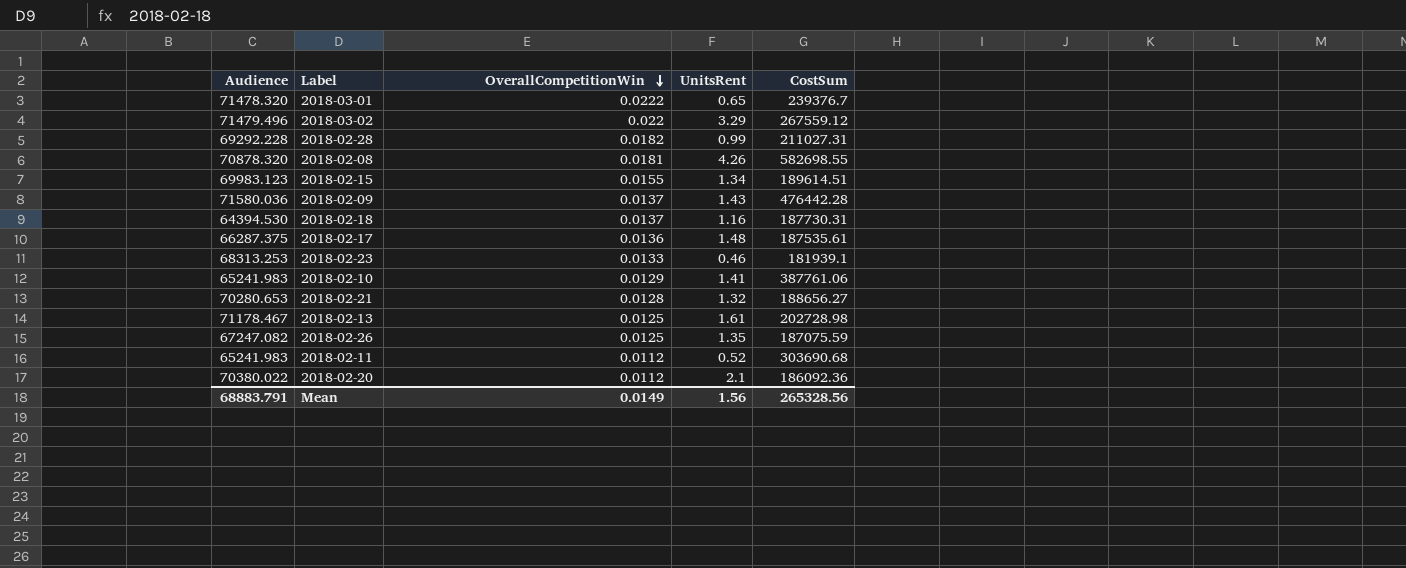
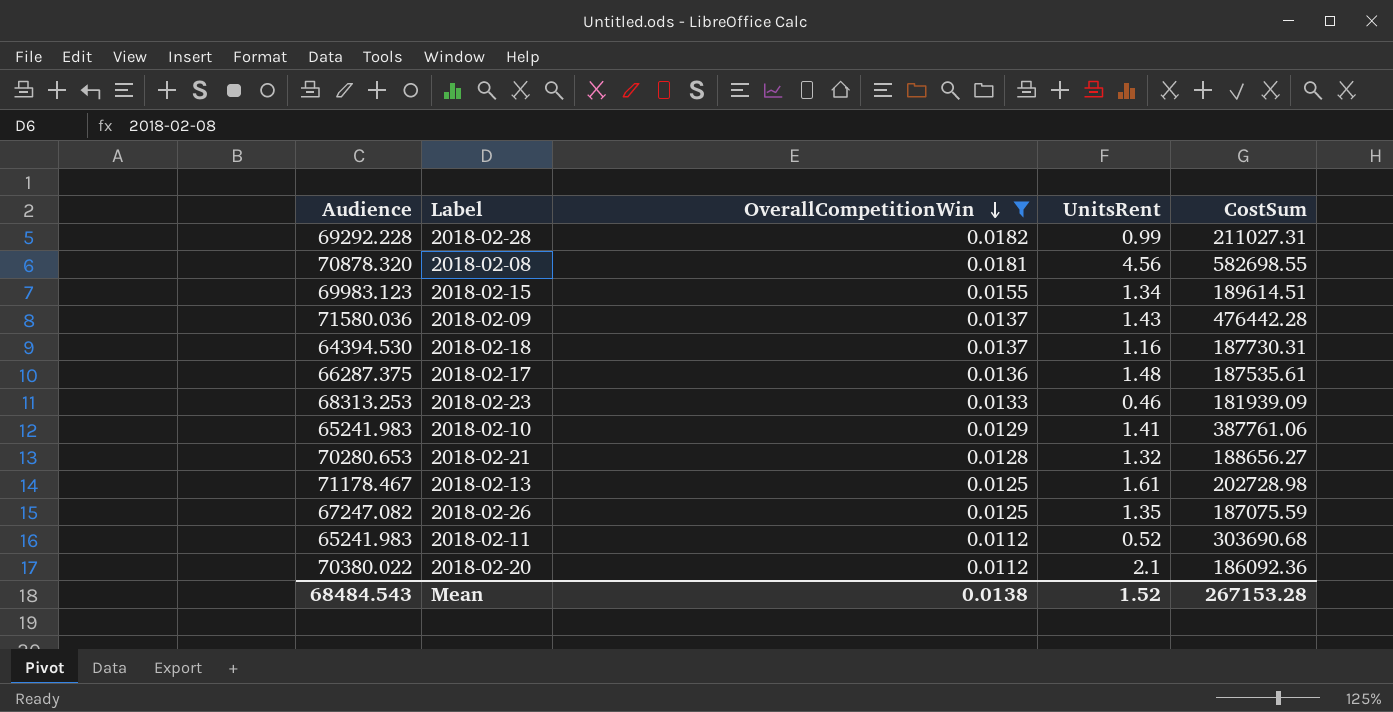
filter: none -> OverallCompetitionWin <= 0.0182
2018-02-08 | UnitsRent: 4.26 -> 4.56
2018-02-23 | CostSum: 181939.1 -> 181939.09
Mean | Audience: 68883.791 -> 68484.543
Mean | OverallCompetitionWin: 0.0149 -> 0.0138
Mean | UnitsRent: 1.56 -> 1.52
Mean | CostSum: 265328.56 -> 267153.28

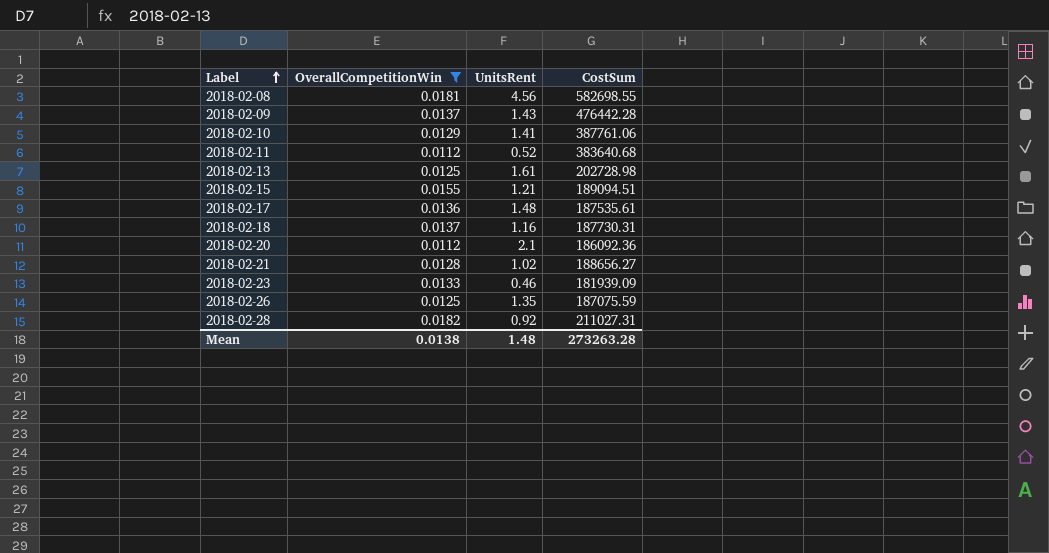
row order: OverallCompetitionWin descending -> Label ascending
column Audience | position: 1 -> none
2018-02-11 | CostSum: 303690.68 -> 383640.68
2018-02-15 | UnitsRent: 1.34 -> 1.21
2018-02-15 | CostSum: 189614.51 -> 189094.51
2018-02-21 | UnitsRent: 1.32 -> 1.02
2018-02-28 | UnitsRent: 0.99 -> 0.92
Mean | UnitsRent: 1.52 -> 1.48
Mean | CostSum: 267153.28 -> 273263.28

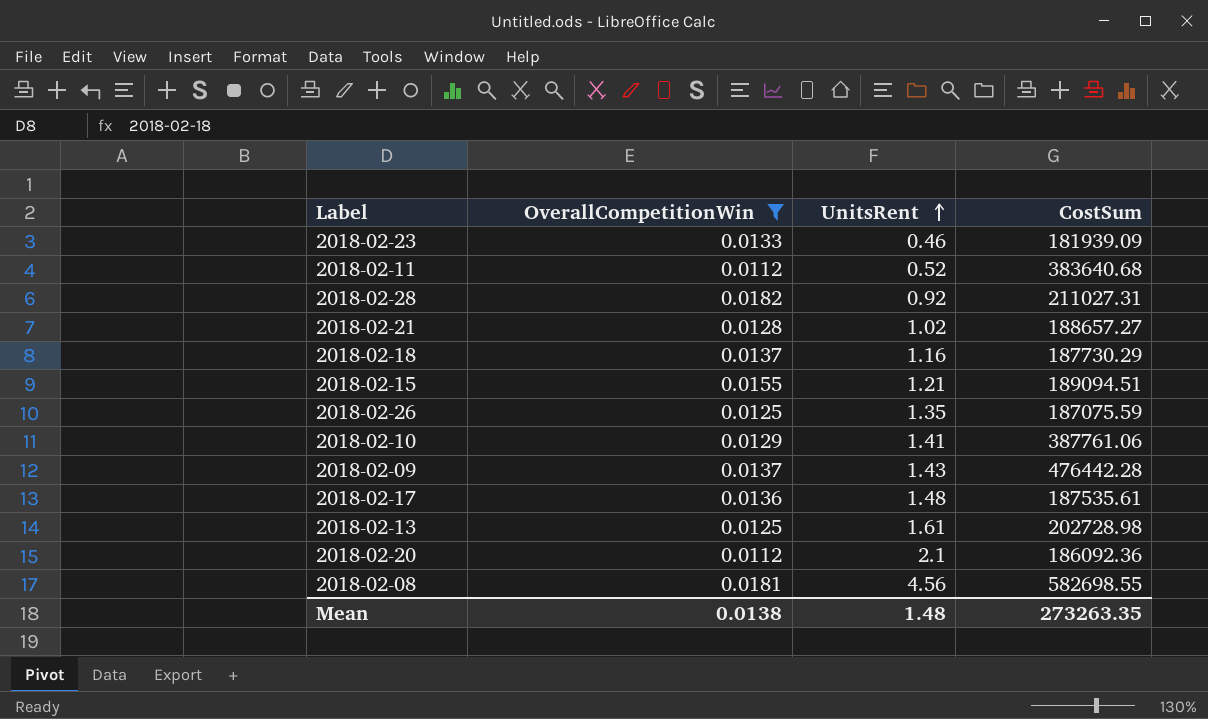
row order: Label ascending -> UnitsRent ascending
2018-02-21 | CostSum: 188656.27 -> 188657.27
2018-02-18 | CostSum: 187730.31 -> 187730.29
Mean | CostSum: 273263.28 -> 273263.35

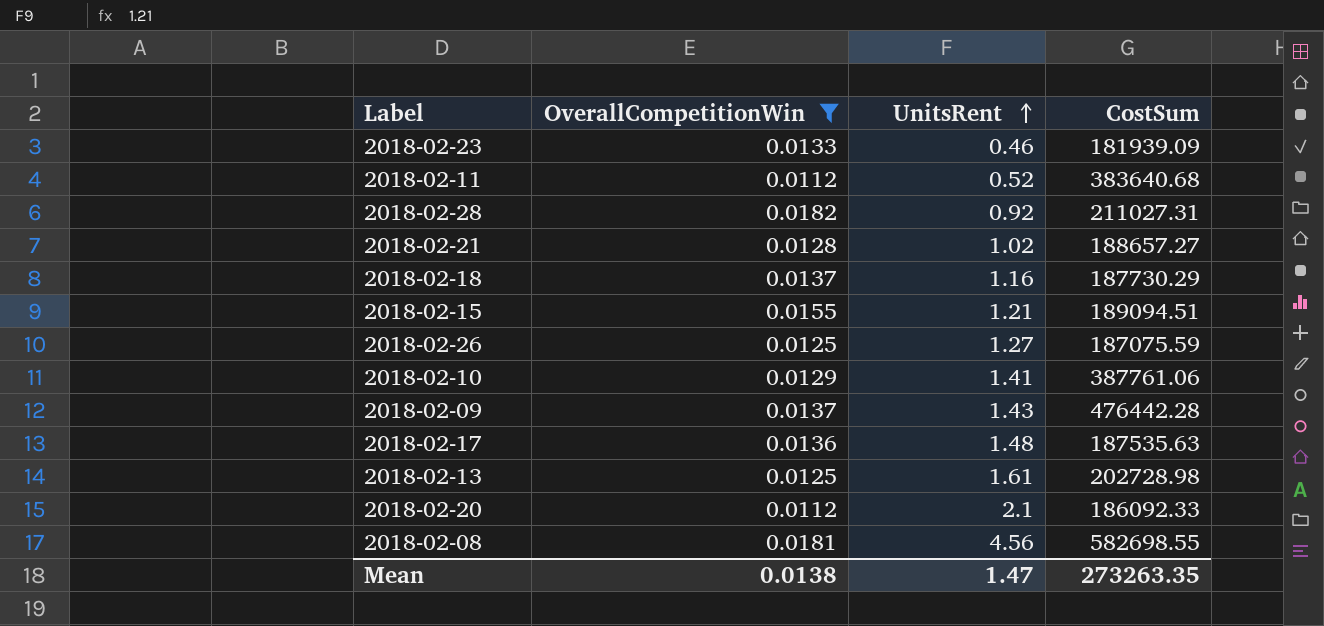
2018-02-26 | UnitsRent: 1.35 -> 1.27
2018-02-17 | CostSum: 187535.61 -> 187535.63
2018-02-20 | CostSum: 186092.36 -> 186092.33
Mean | UnitsRent: 1.48 -> 1.47

